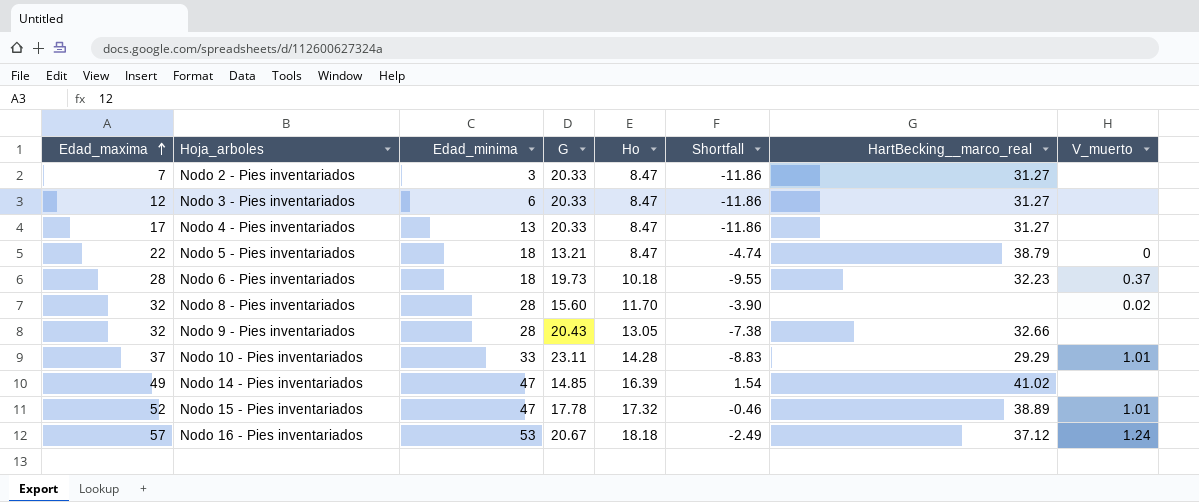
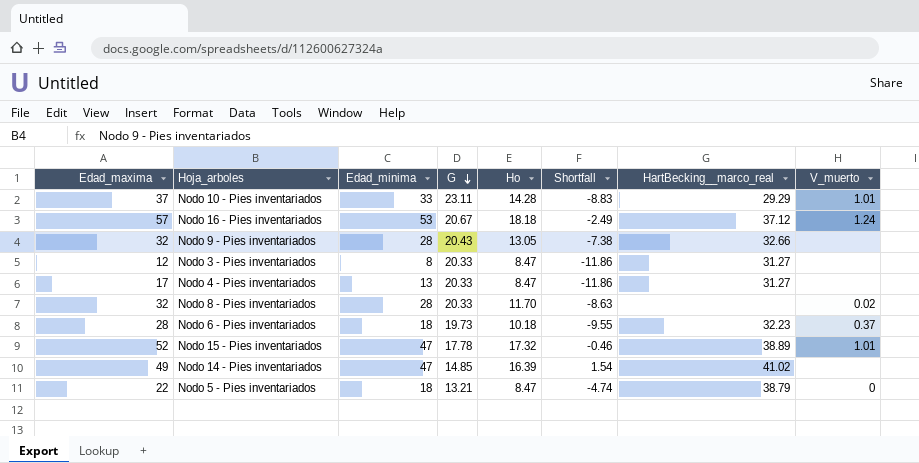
row order: Edad_maxima ascending -> G descending
row Nodo 2 - Pies inventariados: 7 | 3 | 20.33 | 8.47 | -11.86 | 31.27 | none -> none
Nodo 3 - Pies inventariados | Edad_minima: 6 -> 8
Nodo 8 - Pies inventariados | G: 15.60 -> 20.33
Nodo 8 - Pies inventariados | Shortfall: -3.90 -> -8.63

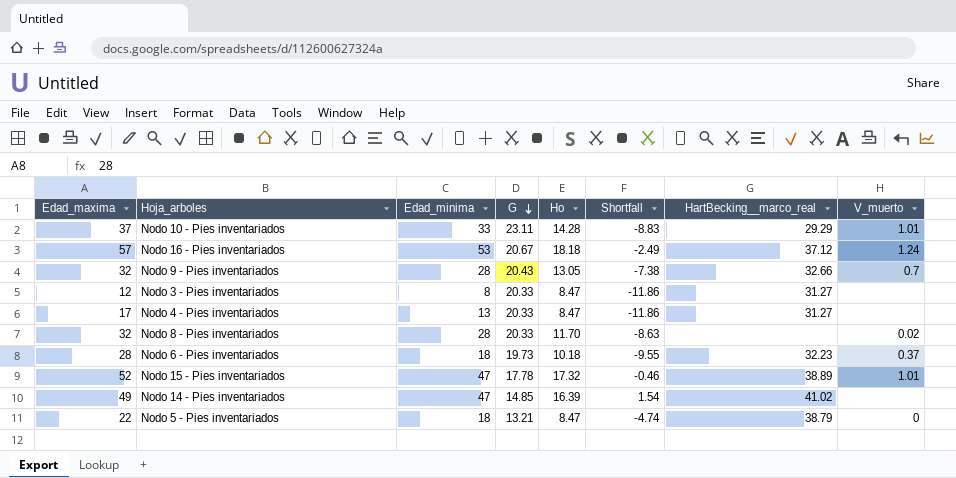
Nodo 9 - Pies inventariados | V_muerto: none -> 0.7

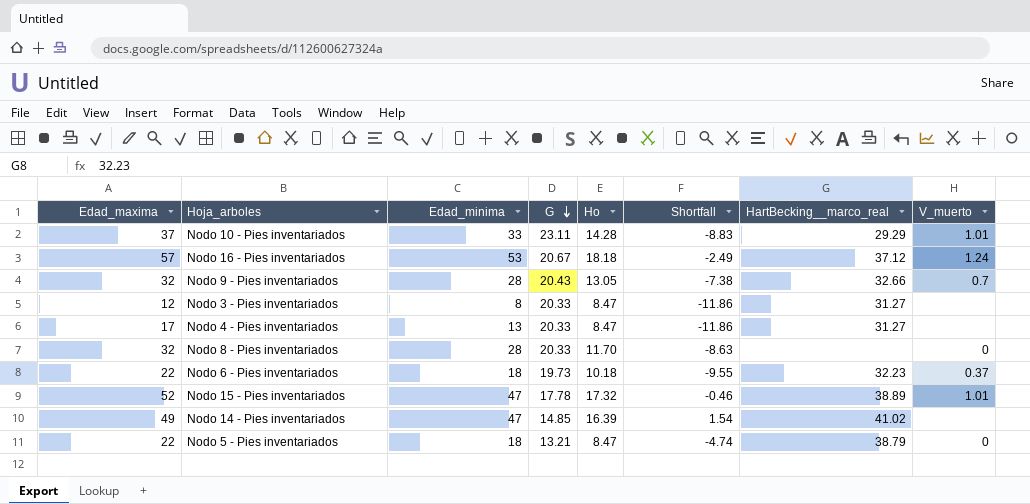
Nodo 8 - Pies inventariados | V_muerto: 0.02 -> 0
Nodo 6 - Pies inventariados | Edad_maxima: 28 -> 22

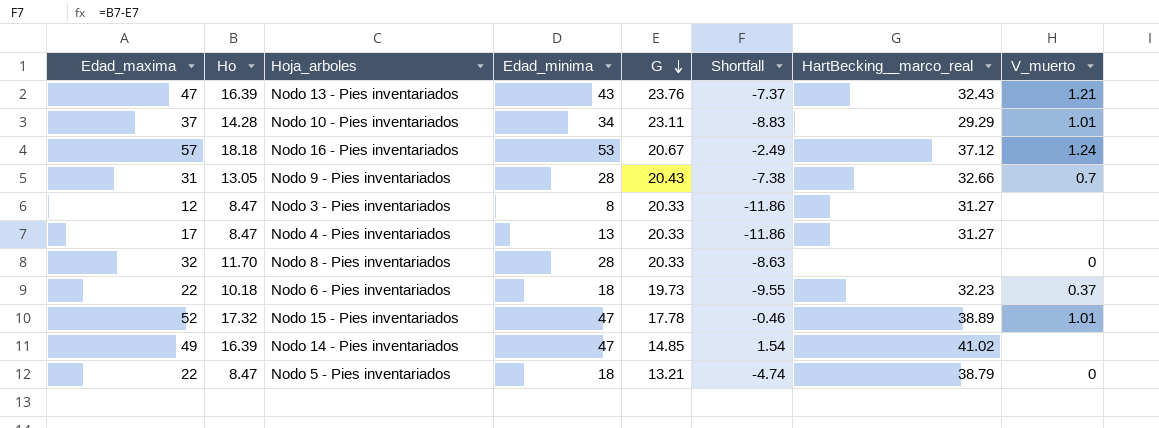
column Ho | position: 5 -> 2
row Nodo 13 - Pies inventariados: none -> 47 | 16.39 | 43 | 23.76 | -7.37 | 32.43 | 1.21
Nodo 10 - Pies inventariados | Edad_minima: 33 -> 34
Nodo 9 - Pies inventariados | Edad_maxima: 32 -> 31

